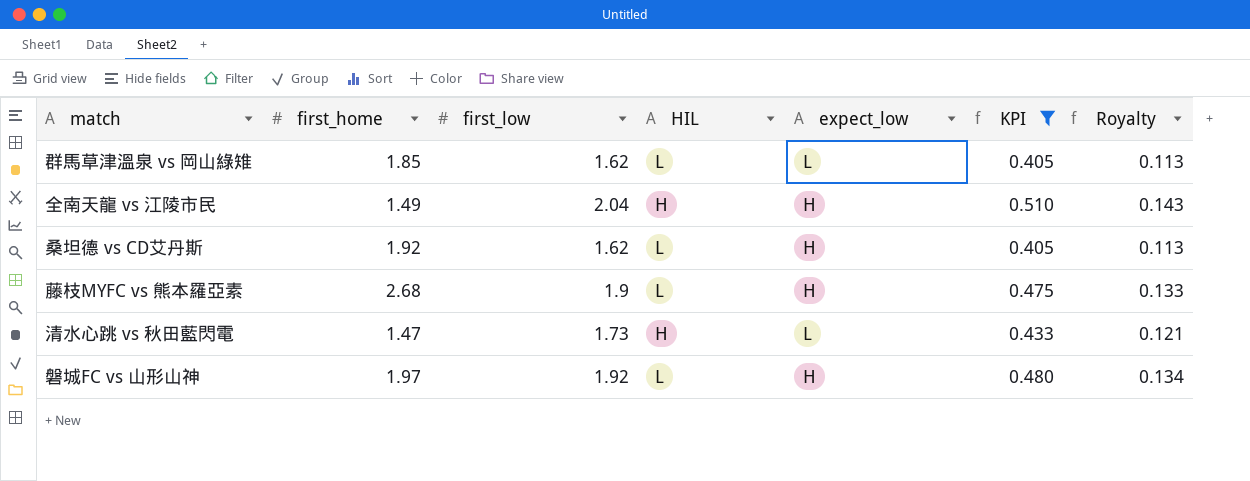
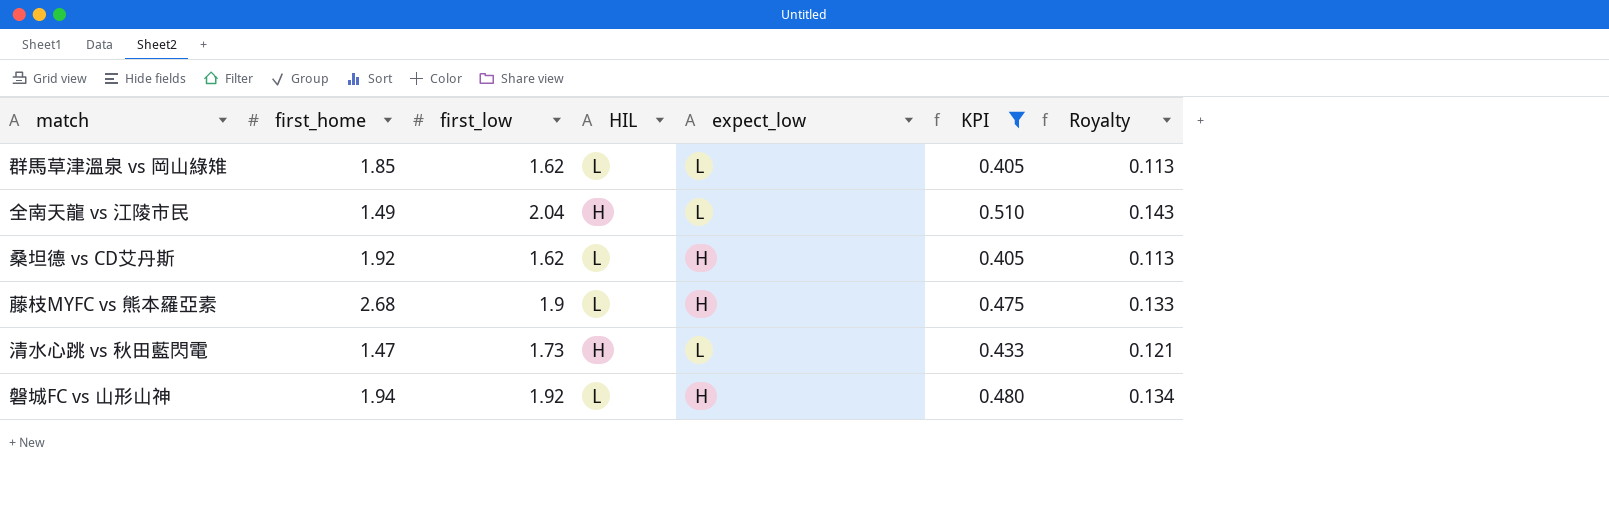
全南天龍 vs 江陵市民 | expect_low: H -> L
磐城FC vs 山形山神 | first_home: 1.97 -> 1.94

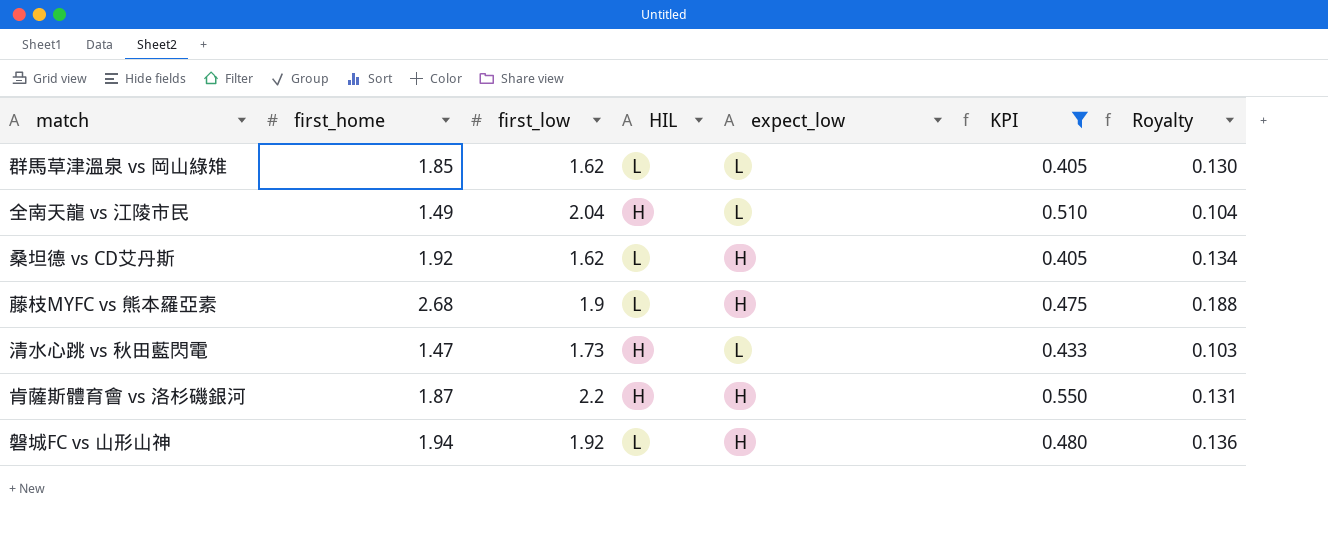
column Royalty | formula: [first_low] * 0.07 -> [first_home] * 0.07
row 肯薩斯體育會 vs 洛杉磯銀河: none -> 1.87 | 2.2 | H | H | 0.550 | 0.131

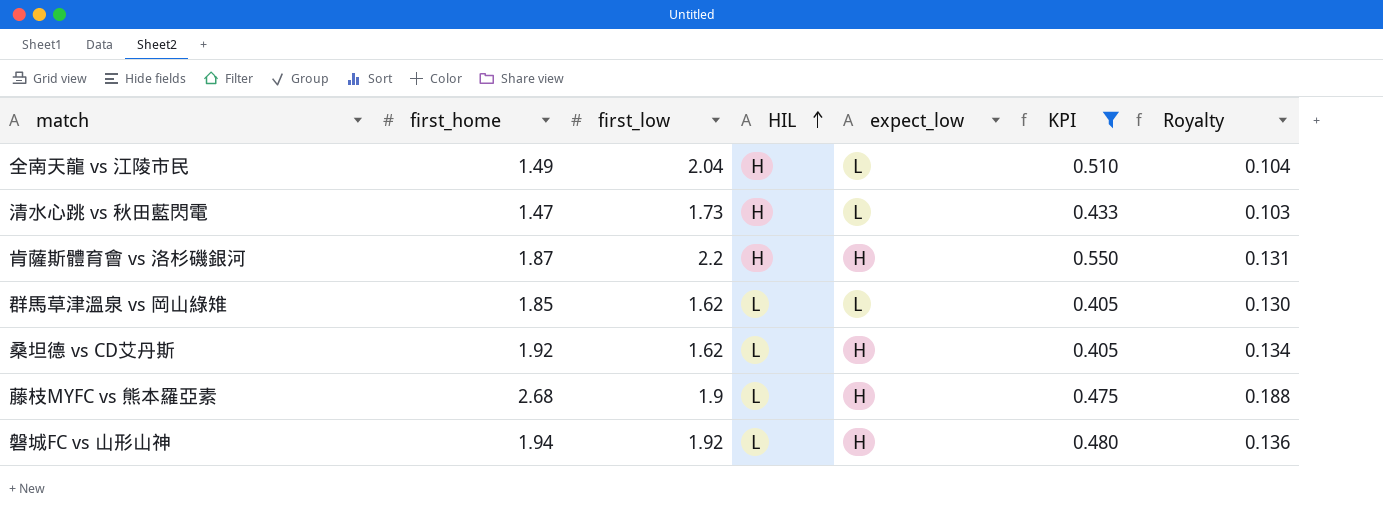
row order: none -> HIL ascending

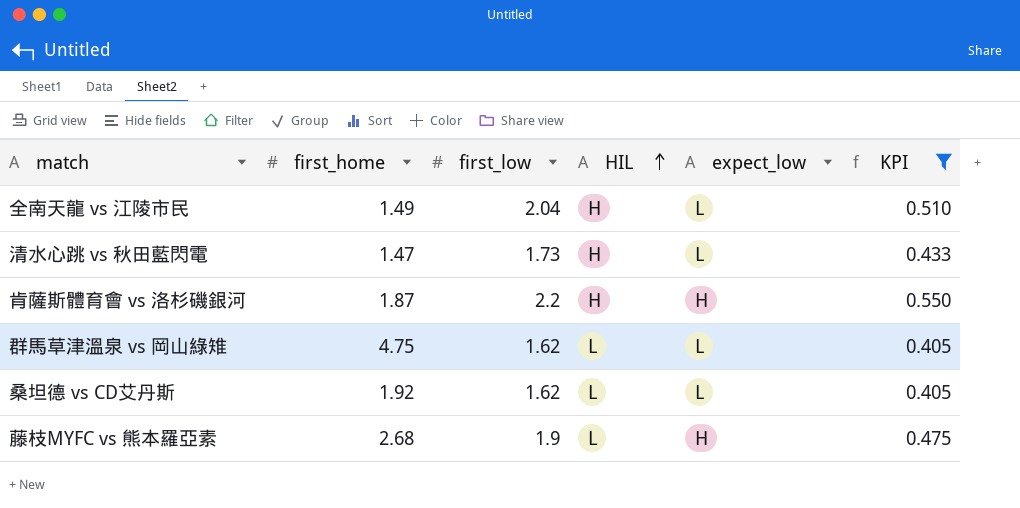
column Royalty | formula: [first_home] * 0.07 -> none
row 磐城FC vs 山形山神: 1.94 | 1.92 | L | H | 0.480 | 0.136 -> none
群馬草津溫泉 vs 岡山綠雉 | first_home: 1.85 -> 4.75
桑坦德 vs CD艾丹斯 | expect_low: H -> L

